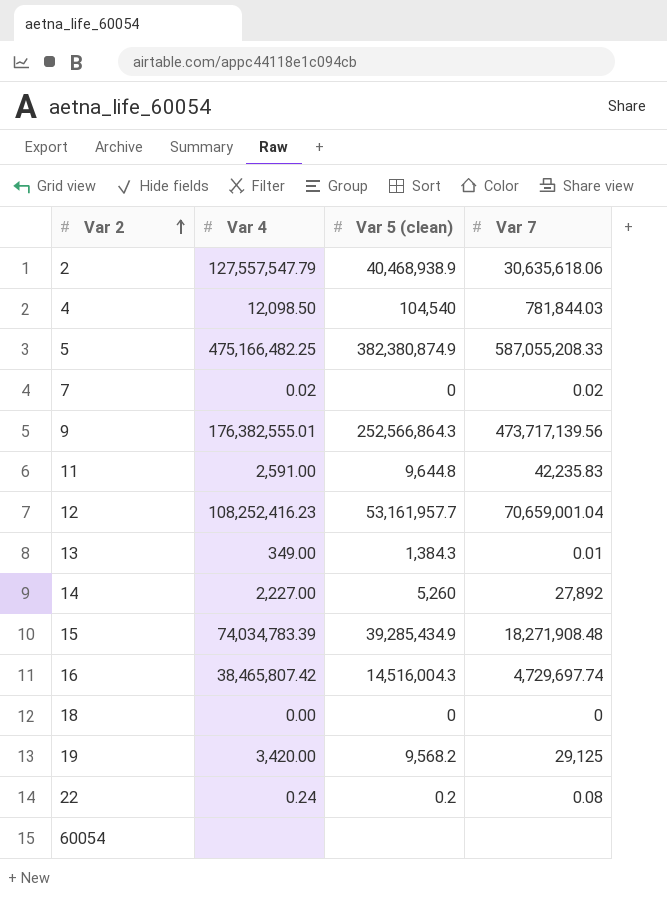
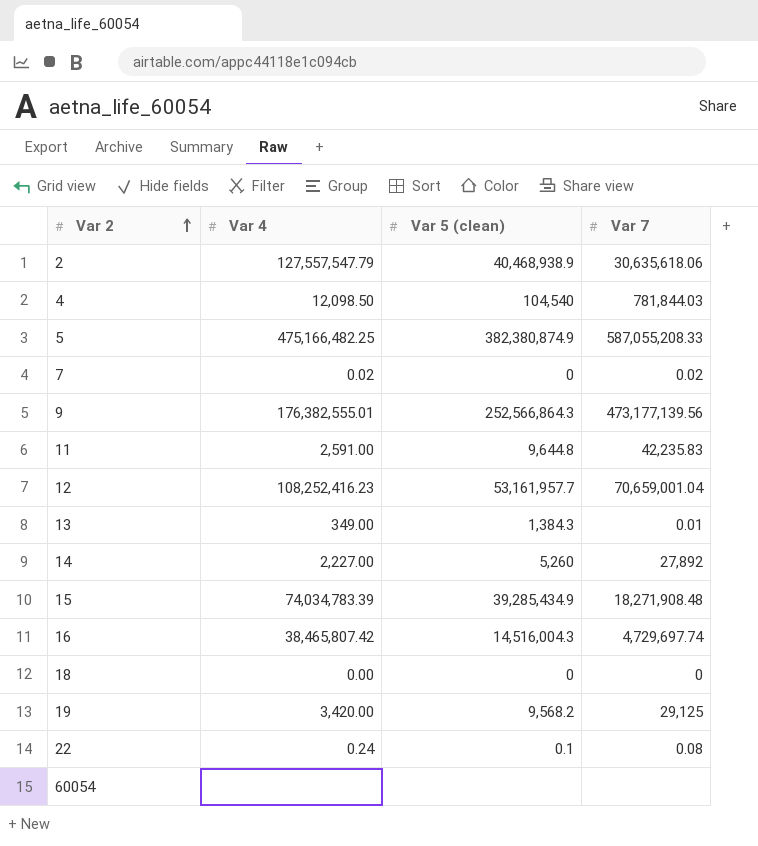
9 | Var 7: 473,717,139.56 -> 473,177,139.56
22 | Var 5 (clean): 0.2 -> 0.1

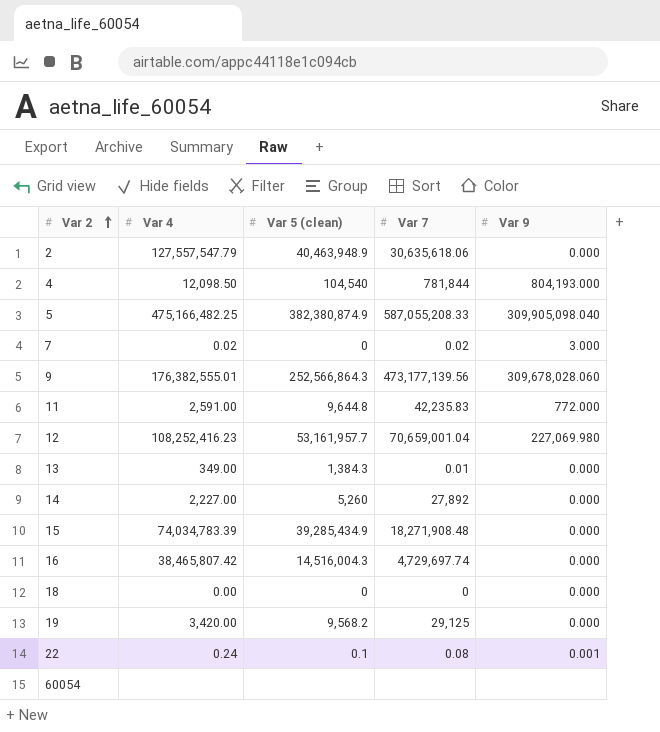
column Var 9 | position: none -> 5
2 | Var 5 (clean): 40,468,938.9 -> 40,463,948.9
4 | Var 7: 781,844.03 -> 781,844

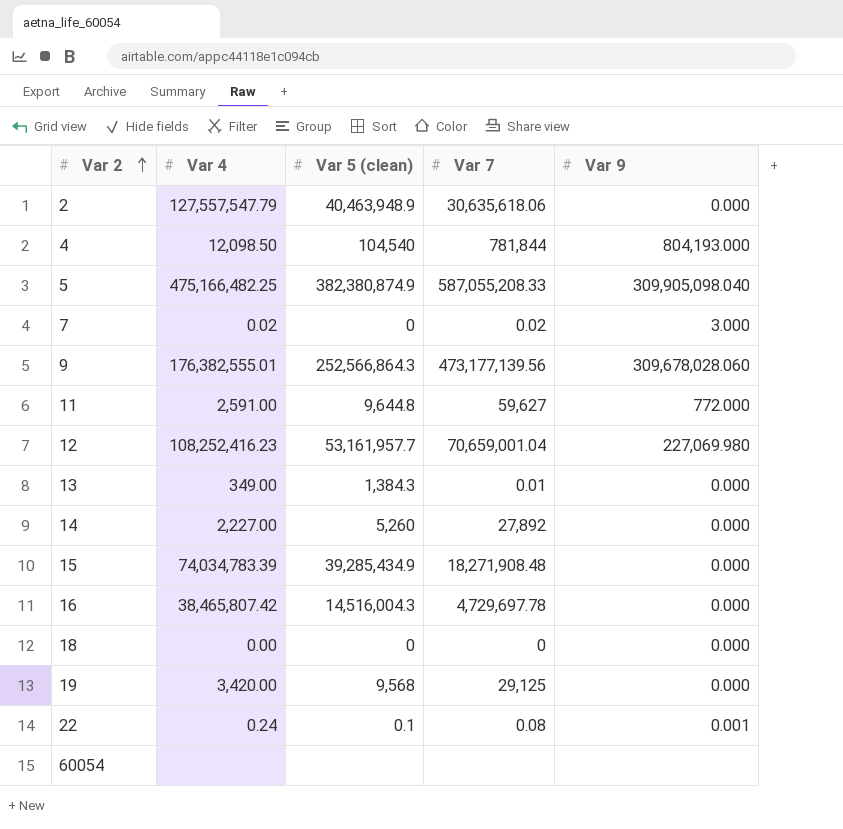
11 | Var 7: 42,235.83 -> 59,627
16 | Var 7: 4,729,697.74 -> 4,729,697.78
19 | Var 5 (clean): 9,568.2 -> 9,568

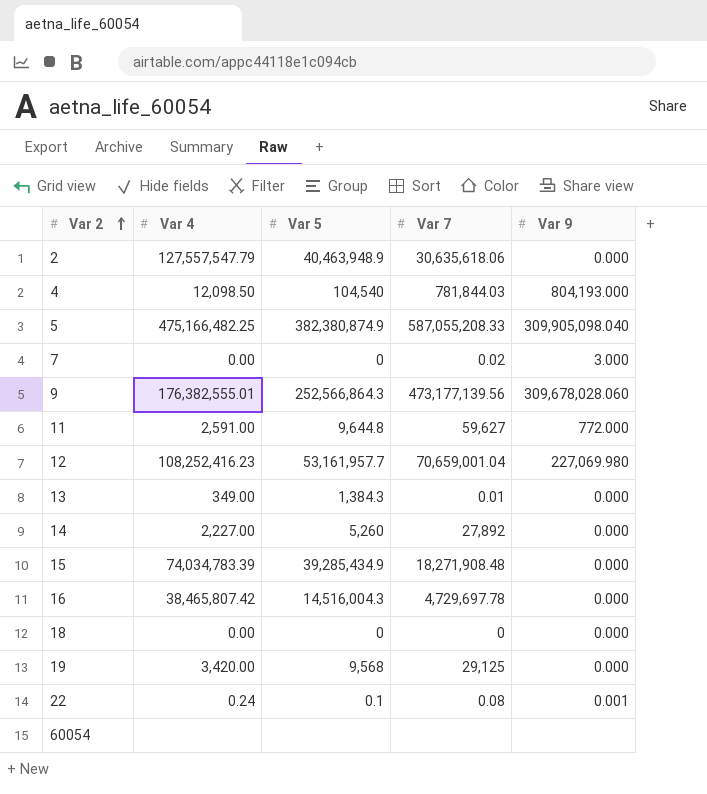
column name: Var 5 (clean) -> Var 5
4 | Var 7: 781,844 -> 781,844.03
7 | Var 4: 0.02 -> 0.00

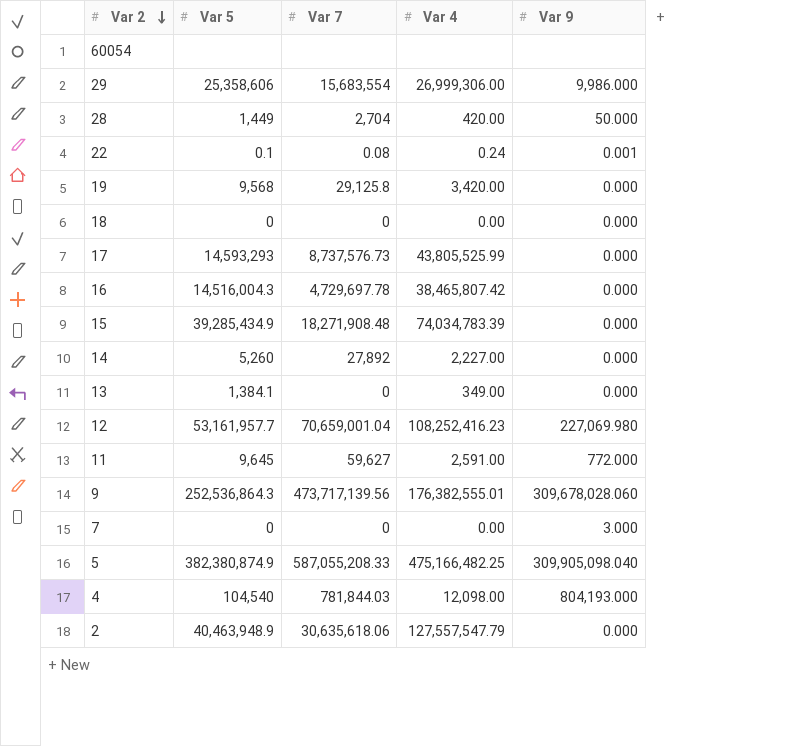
row order: Var 2 ascending -> Var 2 descending
column Var 4 | position: 2 -> 4
row 29: none -> 25,358,606 | 15,683,554 | 26,999,306.00 | 9,986.000
row 28: none -> 1,449 | 2,704 | 420.00 | 50.000
19 | Var 7: 29,125 -> 29,125.8
row 17: none -> 14,593,293 | 8,737,576.73 | 43,805,525.99 | 0.000
13 | Var 5: 1,384.3 -> 1,384.1
13 | Var 7: 0.01 -> 0
11 | Var 5: 9,644.8 -> 9,645
9 | Var 5: 252,566,864.3 -> 252,536,864.3
9 | Var 7: 473,177,139.56 -> 473,717,139.56
7 | Var 7: 0.02 -> 0
4 | Var 4: 12,098.50 -> 12,098.00

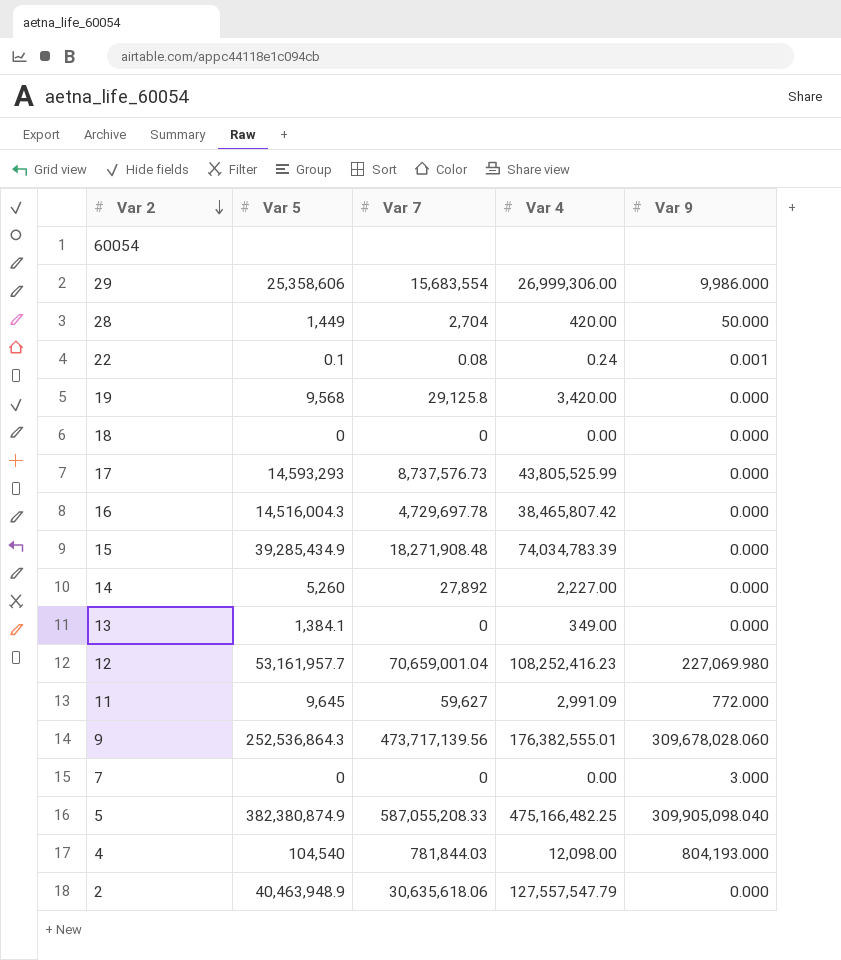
11 | Var 4: 2,591.00 -> 2,991.09

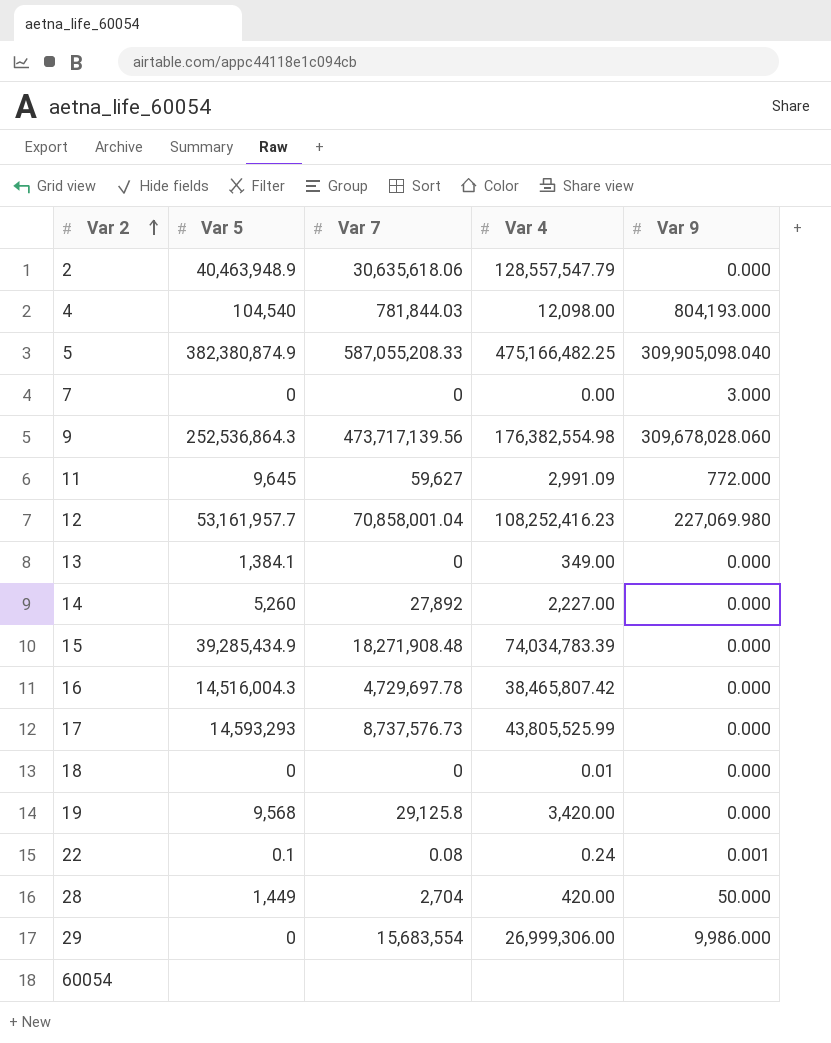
row order: Var 2 descending -> Var 2 ascending
2 | Var 4: 127,557,547.79 -> 128,557,547.79
9 | Var 4: 176,382,555.01 -> 176,382,554.98
12 | Var 7: 70,659,001.04 -> 70,858,001.04
18 | Var 4: 0.00 -> 0.01
29 | Var 5: 25,358,606 -> 0

